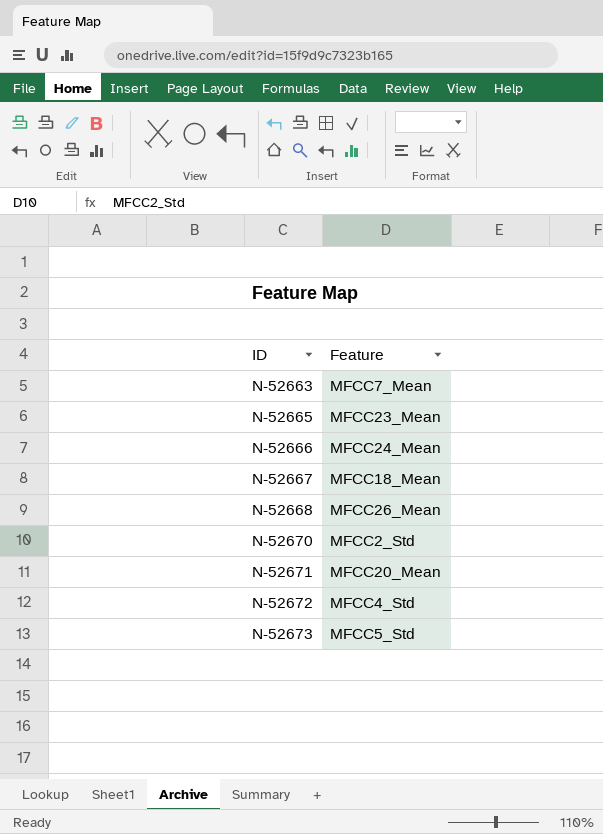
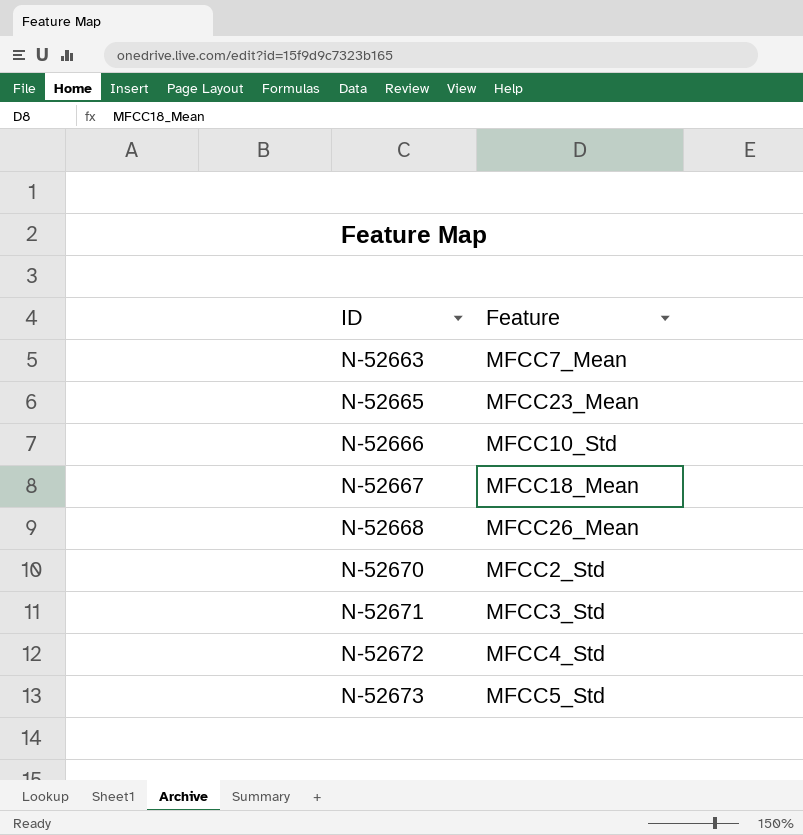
N-52666 | Feature: MFCC24_Mean -> MFCC10_Std
N-52671 | Feature: MFCC20_Mean -> MFCC3_Std

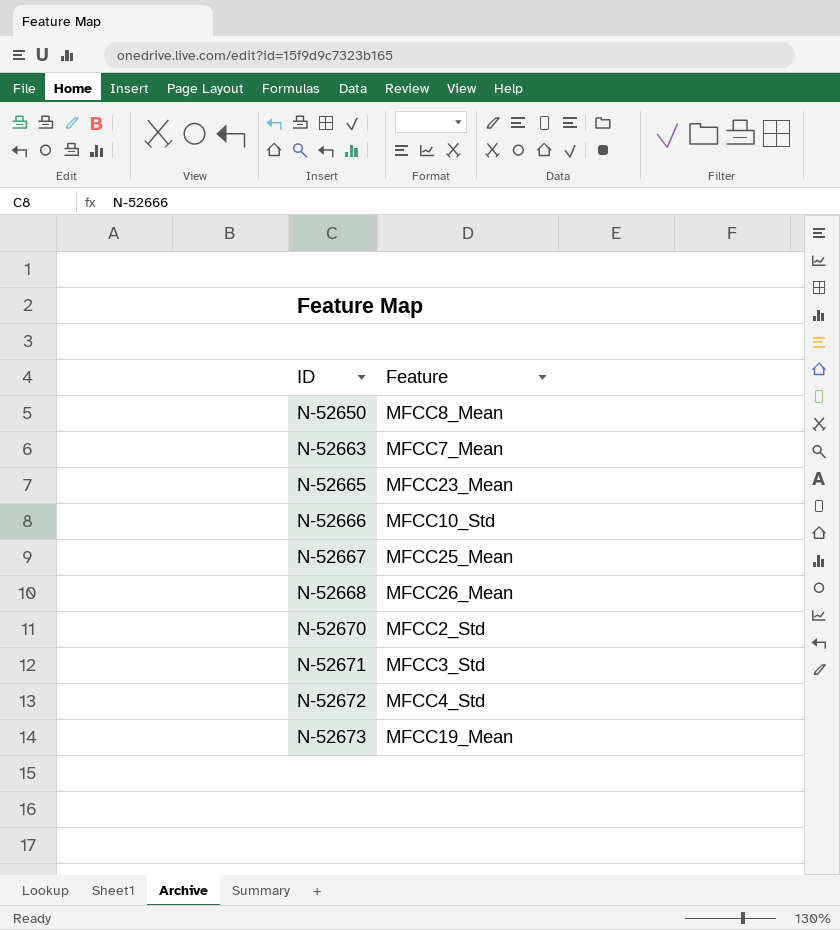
row N-52650: none -> MFCC8_Mean
N-52667 | Feature: MFCC18_Mean -> MFCC25_Mean
N-52673 | Feature: MFCC5_Std -> MFCC19_Mean

